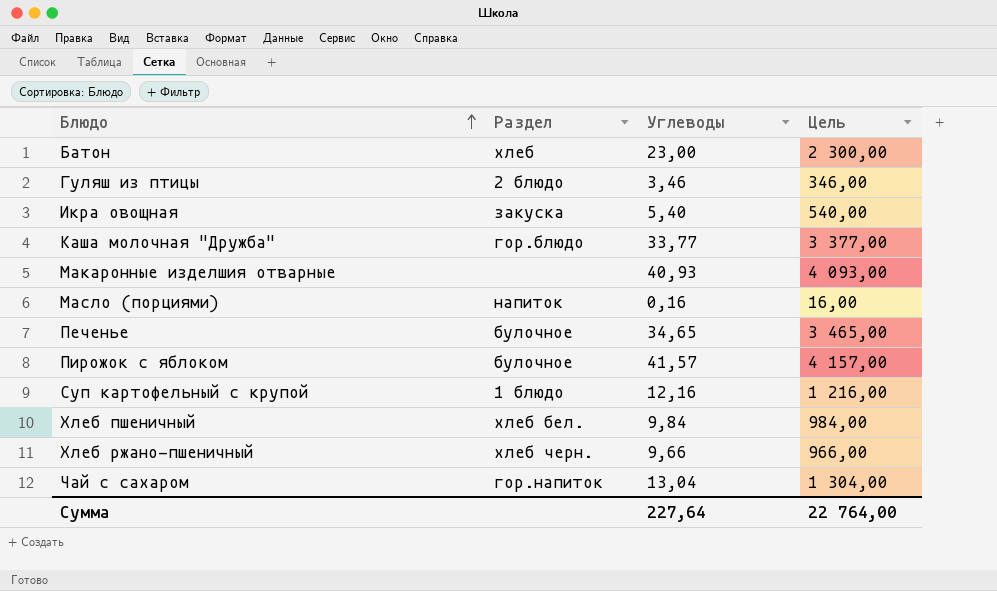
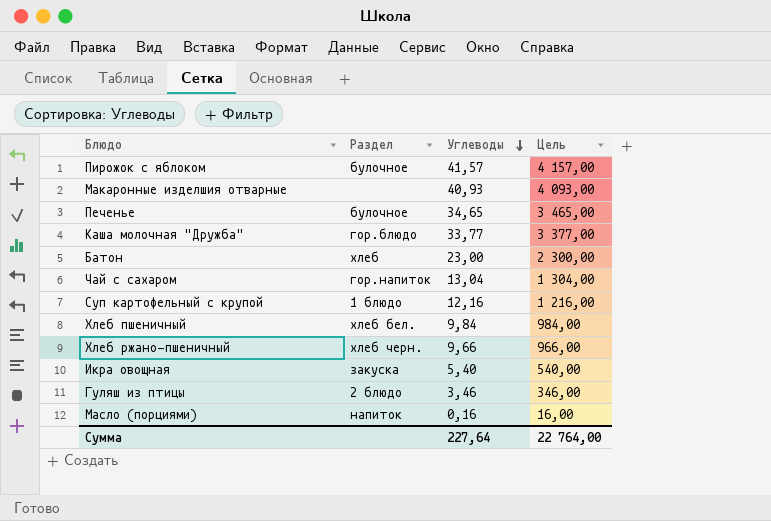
row order: Блюдо ascending -> Углеводы descending

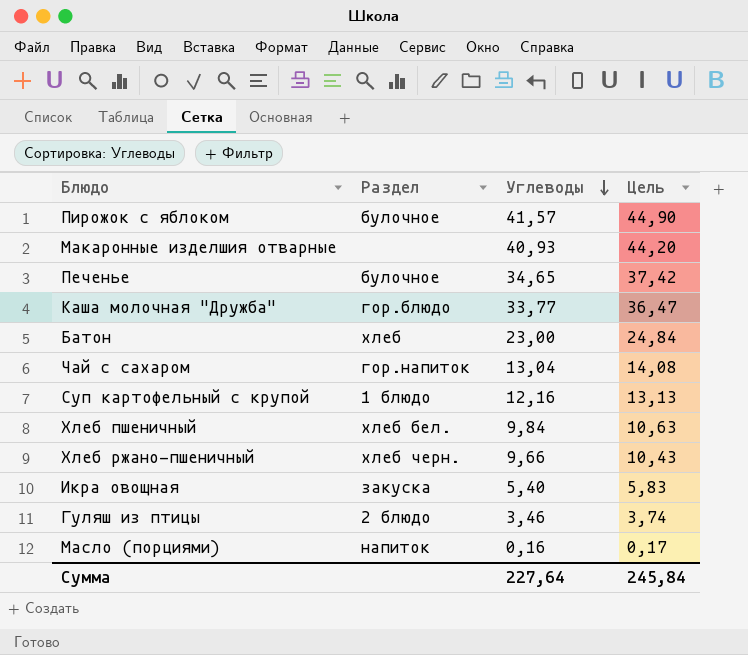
column Цель | formula: [Углеводы] * 100 -> [Углеводы] * 1,08
Сумма | Цель: 22 764,00 -> 245,84

